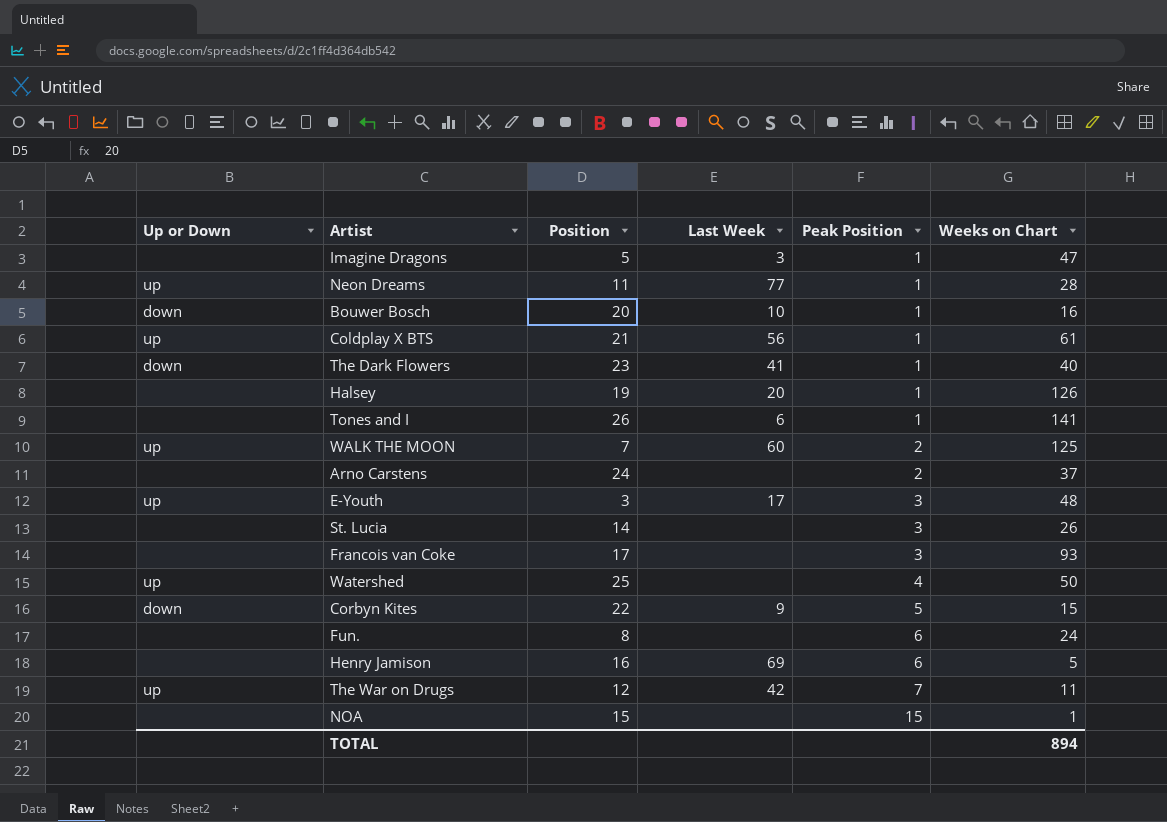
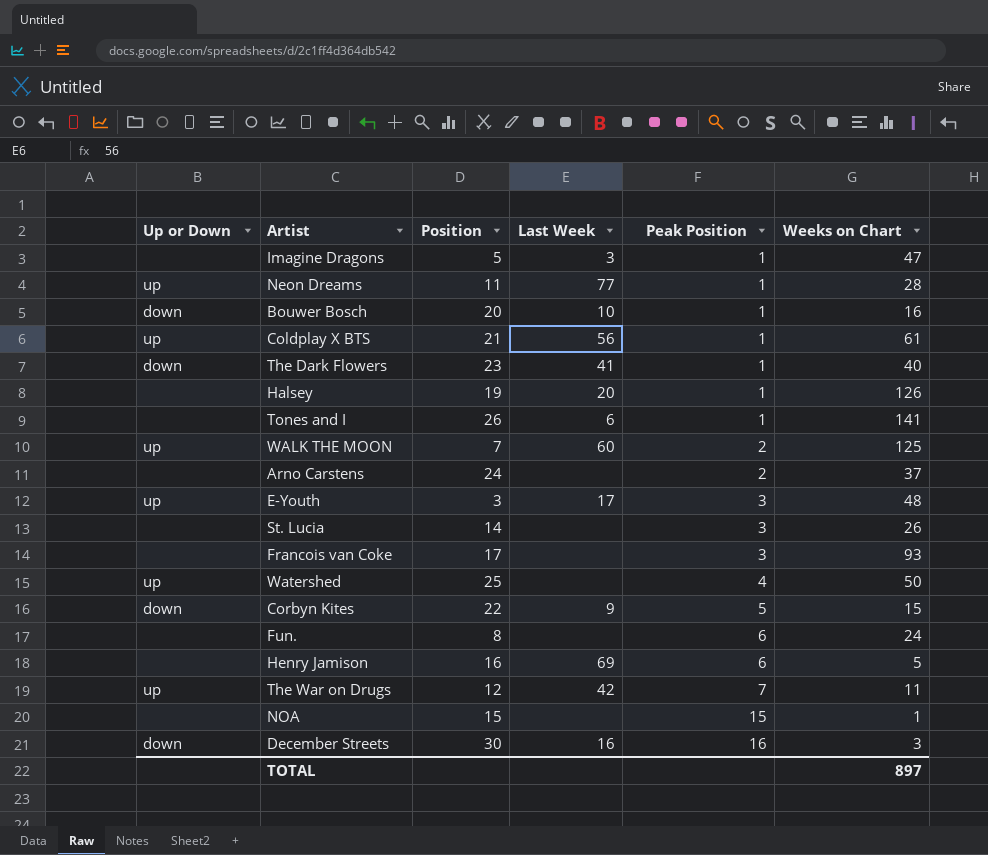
row December Streets: none -> down | 30 | 16 | 16 | 3
TOTAL | Weeks on Chart: 894 -> 897

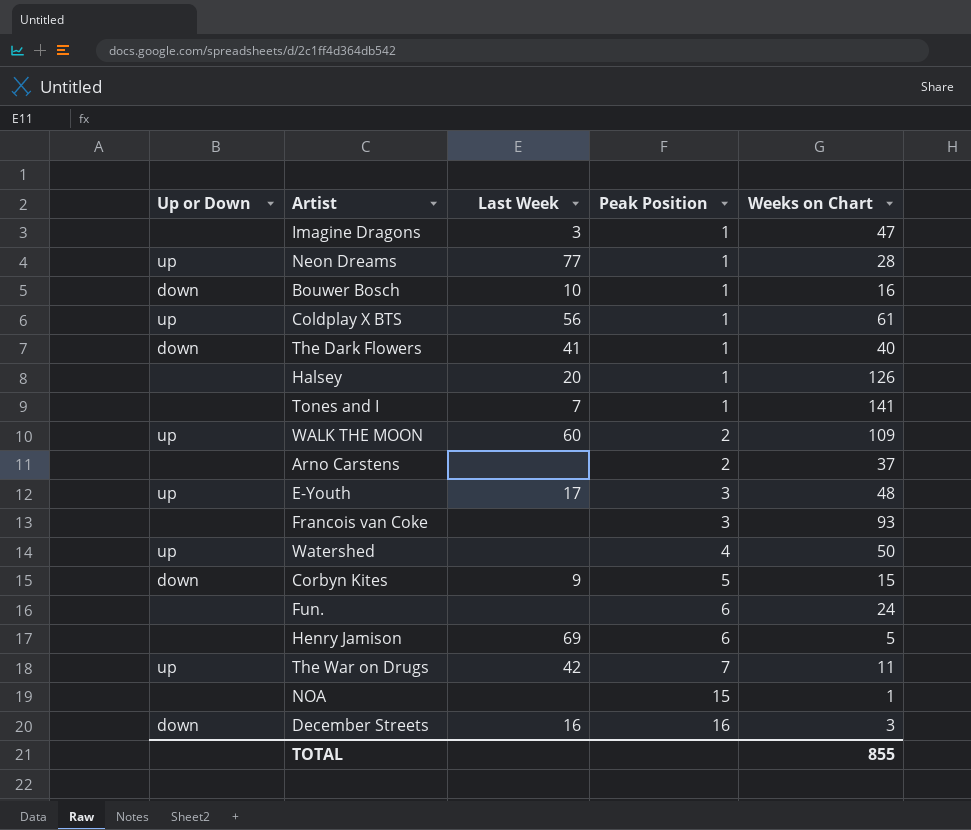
column Position | position: 3 -> none
row St. Lucia: none | 14 | none | 3 | 26 -> none
Tones and I | Last Week: 6 -> 7
WALK THE MOON | Weeks on Chart: 125 -> 109
TOTAL | Weeks on Chart: 897 -> 855

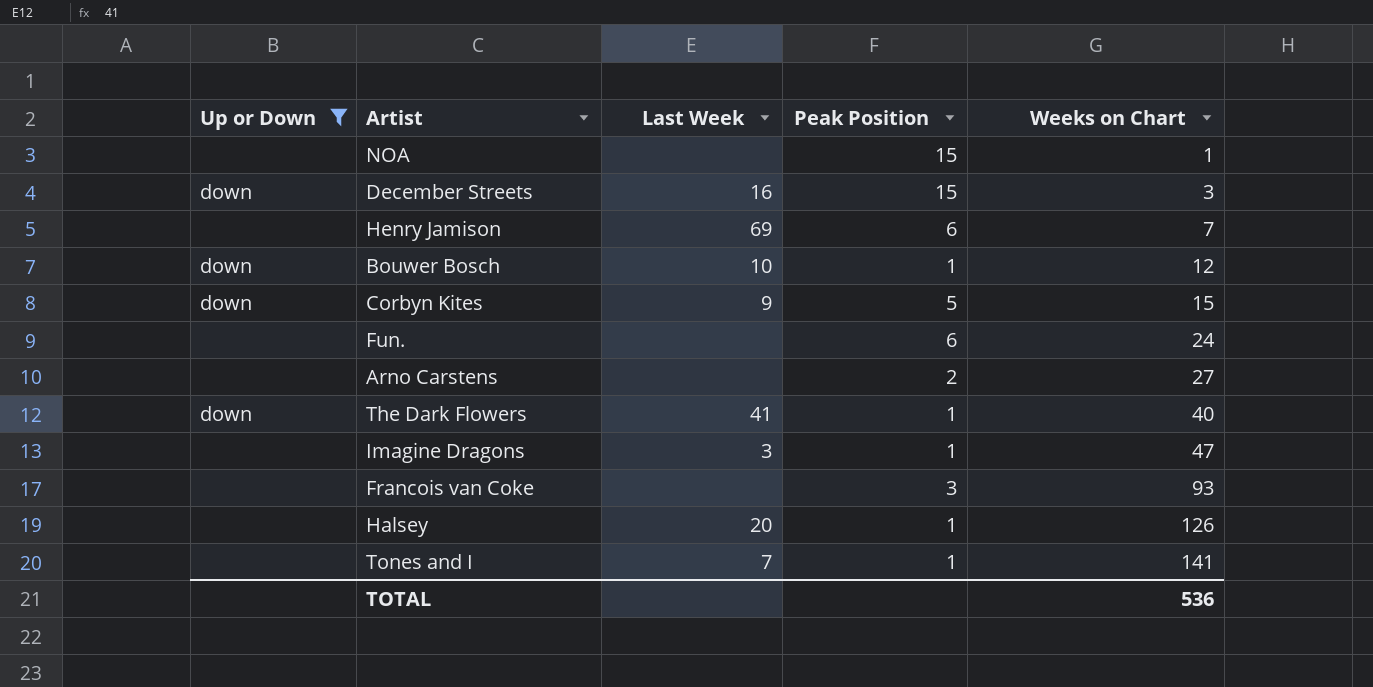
filter: none -> Up or Down != up
row order: Peak Position ascending -> Weeks on Chart ascending
December Streets | Peak Position: 16 -> 15
Henry Jamison | Weeks on Chart: 5 -> 7
Bouwer Bosch | Weeks on Chart: 16 -> 12
Arno Carstens | Weeks on Chart: 37 -> 27
TOTAL | Weeks on Chart: 855 -> 536

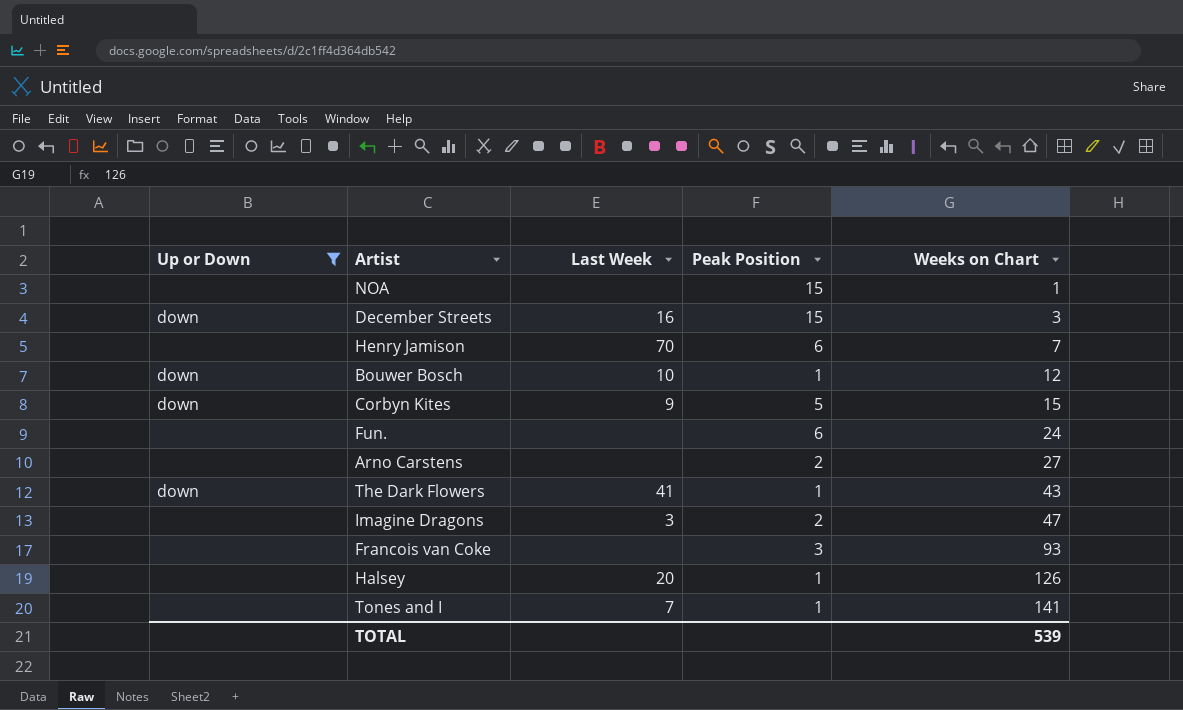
Henry Jamison | Last Week: 69 -> 70
The Dark Flowers | Weeks on Chart: 40 -> 43
Imagine Dragons | Peak Position: 1 -> 2
TOTAL | Weeks on Chart: 536 -> 539

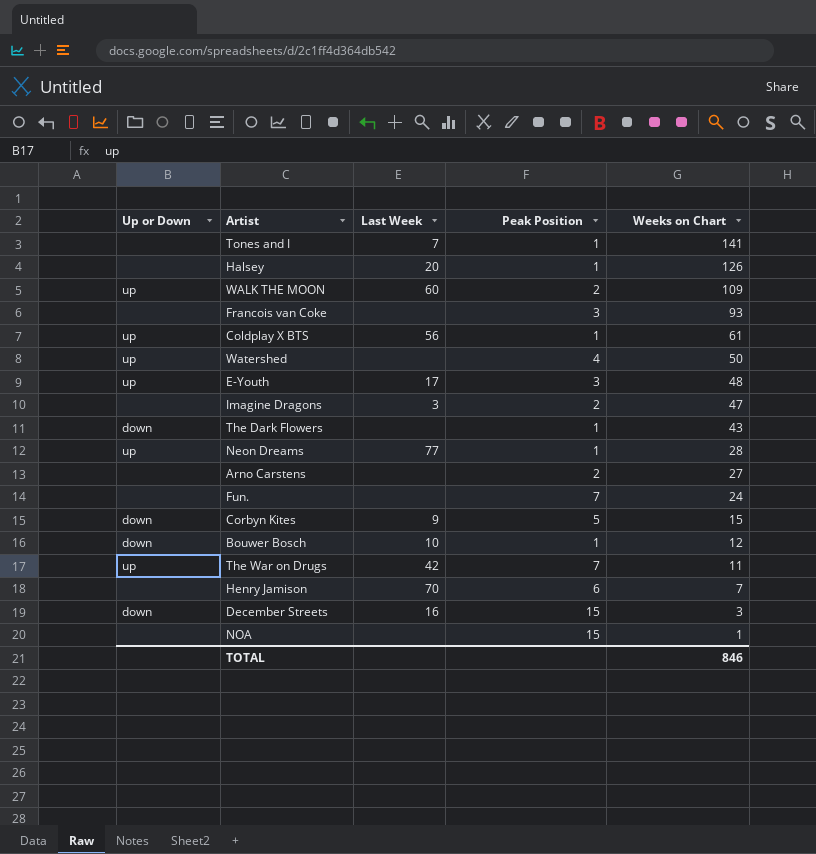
filter: Up or Down != up -> none
row order: Weeks on Chart ascending -> Weeks on Chart descending
The Dark Flowers | Last Week: 41 -> none
Fun. | Peak Position: 6 -> 7
TOTAL | Weeks on Chart: 539 -> 846

